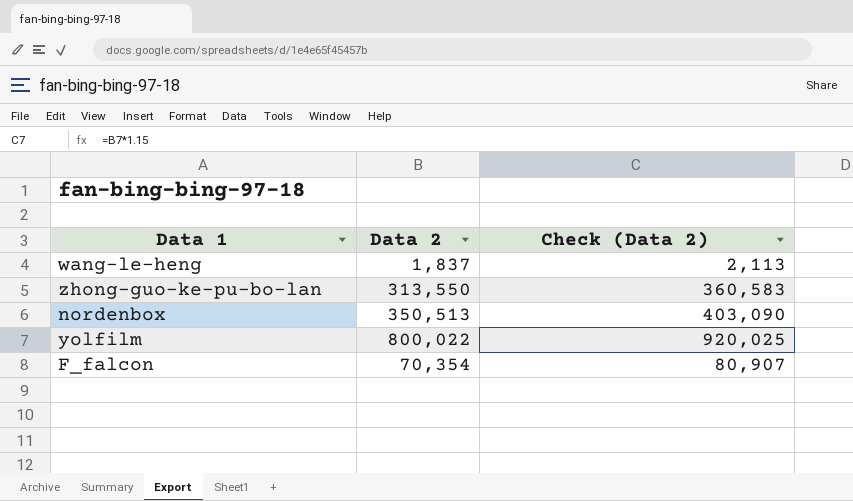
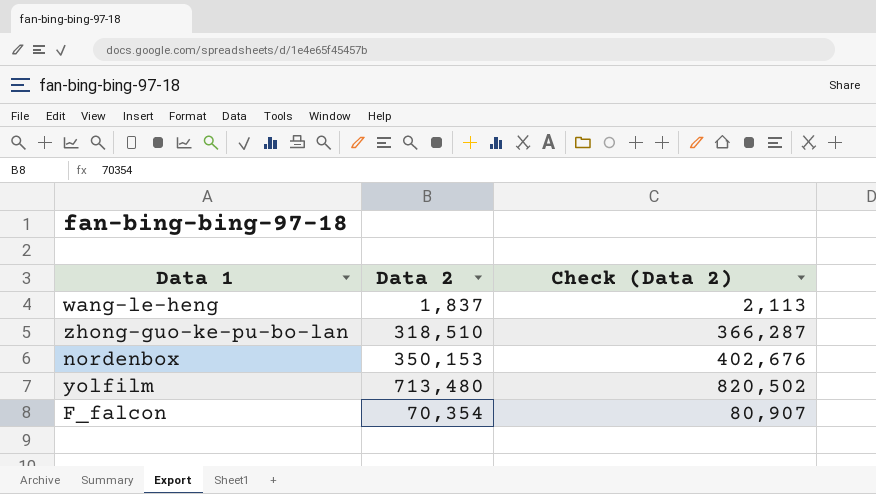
zhong-guo-ke-pu-bo-lan | Data 2: 313,550 -> 318,510
zhong-guo-ke-pu-bo-lan | Check (Data 2): 360,583 -> 366,287
nordenbox | Data 2: 350,513 -> 350,153
nordenbox | Check (Data 2): 403,090 -> 402,676
yolfilm | Data 2: 800,022 -> 713,480
yolfilm | Check (Data 2): 920,025 -> 820,502

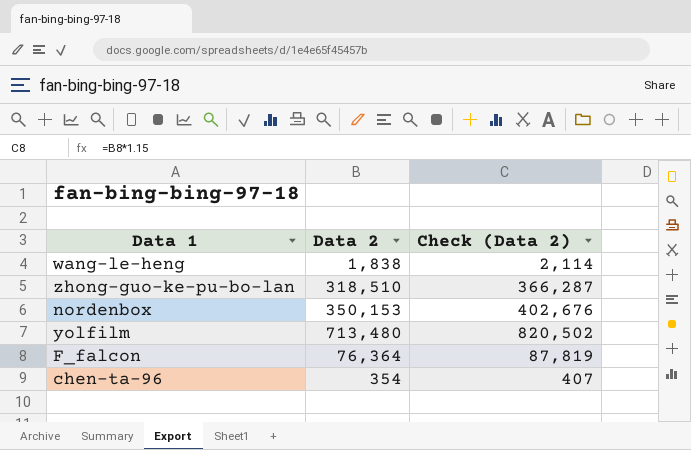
wang-le-heng | Data 2: 1,837 -> 1,838
wang-le-heng | Check (Data 2): 2,113 -> 2,114
F_falcon | Data 2: 70,354 -> 76,364
F_falcon | Check (Data 2): 80,907 -> 87,819
row chen-ta-96: none -> 354 | 407

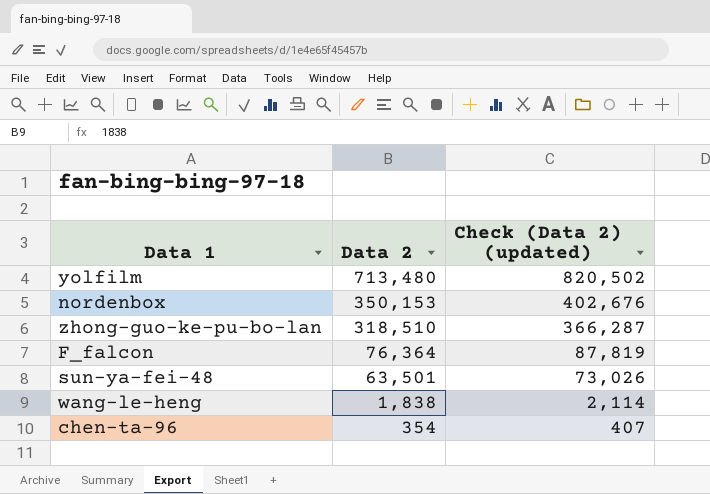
row order: none -> Data 2 descending
column name: Check (Data 2) -> Check (Data 2) (updated)
row sun-ya-fei-48: none -> 63,501 | 73,026

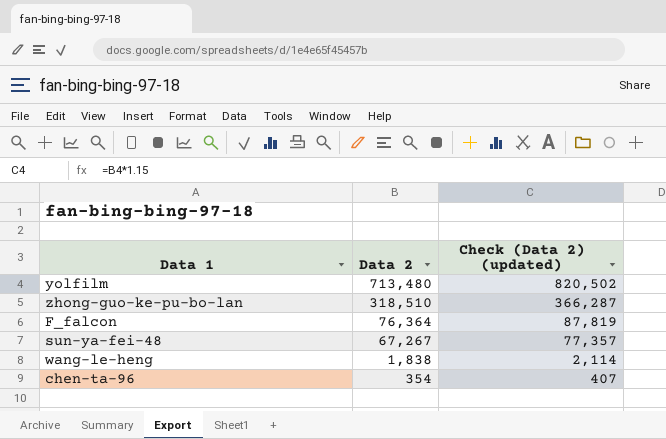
row nordenbox: 350,153 | 402,676 -> none
sun-ya-fei-48 | Data 2: 63,501 -> 67,267
sun-ya-fei-48 | Check (Data 2) (updated): 73,026 -> 77,357

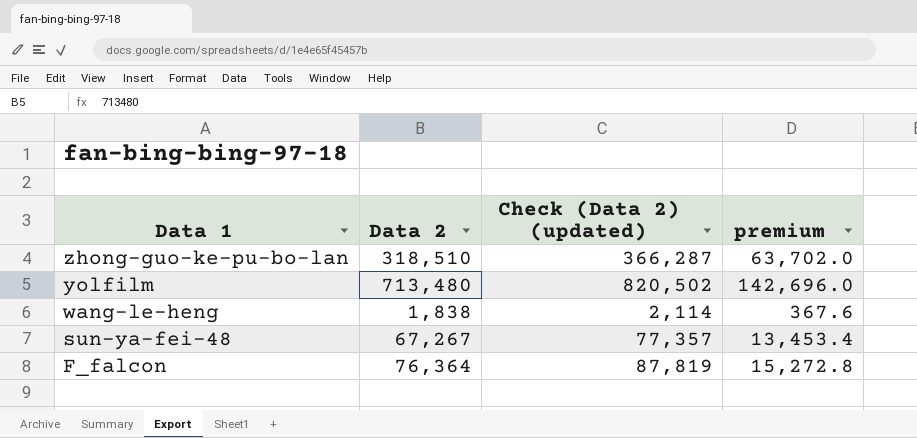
row order: Data 2 descending -> Data 1 descending
column premium | formula: none -> [Data 2] * 0.2
row chen-ta-96: 354 | 407 -> none

